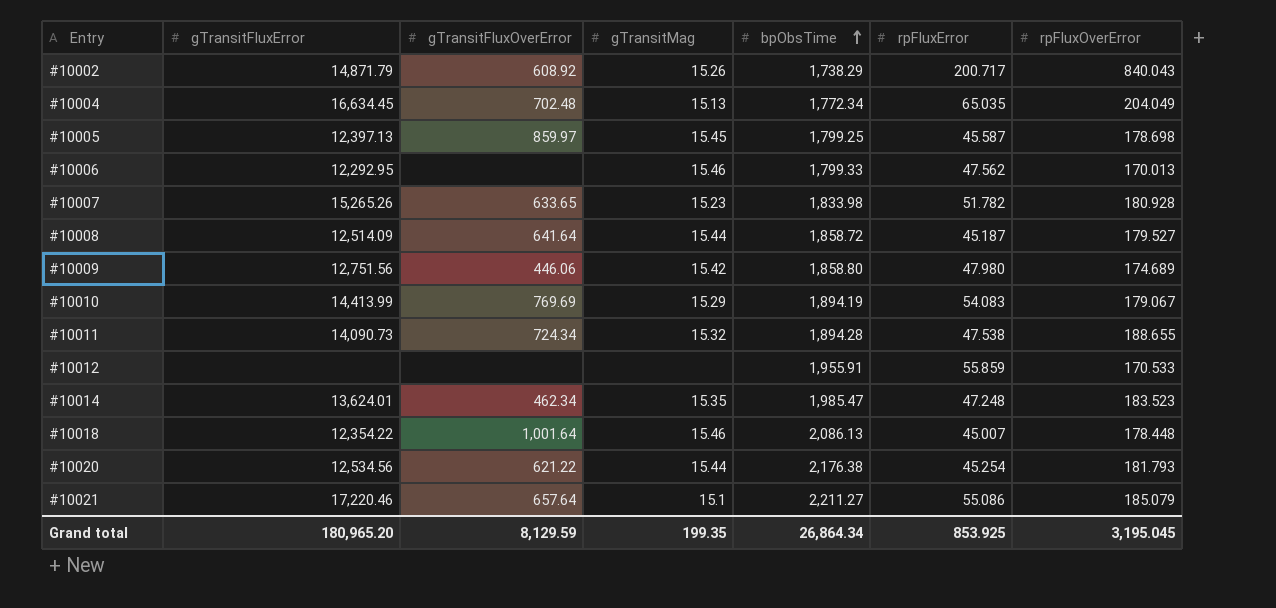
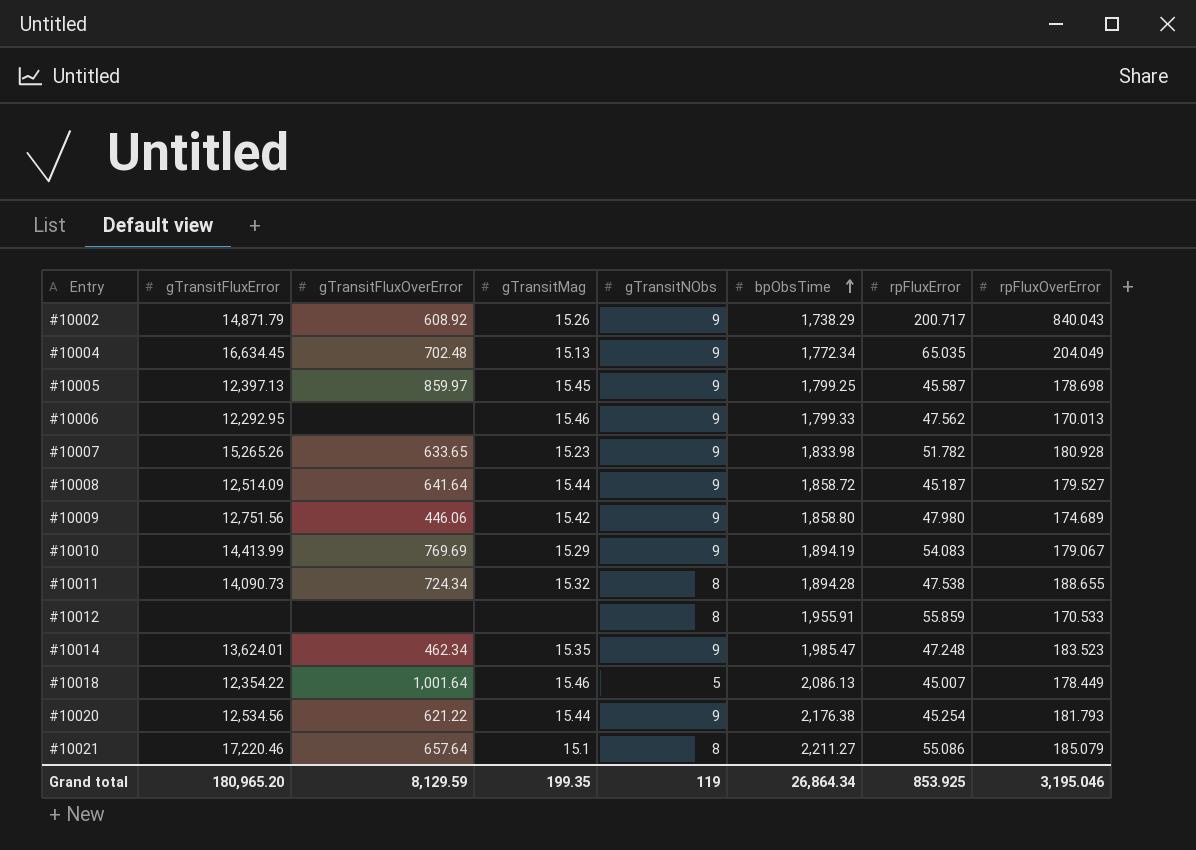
column gTransitNObs | position: none -> 5
#10018 | rpFluxOverError: 178.448 -> 178.449
Grand total | rpFluxOverError: 3,195.045 -> 3,195.046

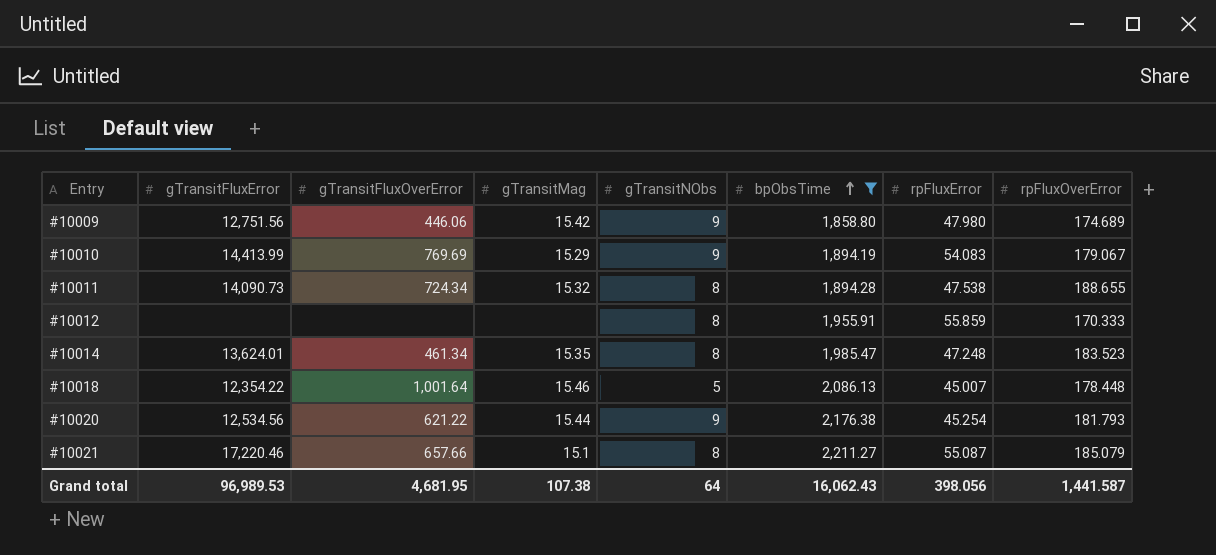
filter: none -> bpObsTime >= 1,858.80
#10012 | rpFluxOverError: 170.533 -> 170.333
#10014 | gTransitFluxOverError: 462.34 -> 461.34
#10014 | gTransitNObs: 9 -> 8
#10018 | rpFluxOverError: 178.449 -> 178.448
#10021 | gTransitFluxOverError: 657.64 -> 657.66
#10021 | rpFluxError: 55.086 -> 55.087
Grand total | gTransitFluxError: 180,965.20 -> 96,989.53
Grand total | gTransitFluxOverError: 8,129.59 -> 4,681.95
Grand total | gTransitMag: 199.35 -> 107.38
Grand total | gTransitNObs: 119 -> 64
Grand total | bpObsTime: 26,864.34 -> 16,062.43
Grand total | rpFluxError: 853.925 -> 398.056
Grand total | rpFluxOverError: 3,195.046 -> 1,441.587

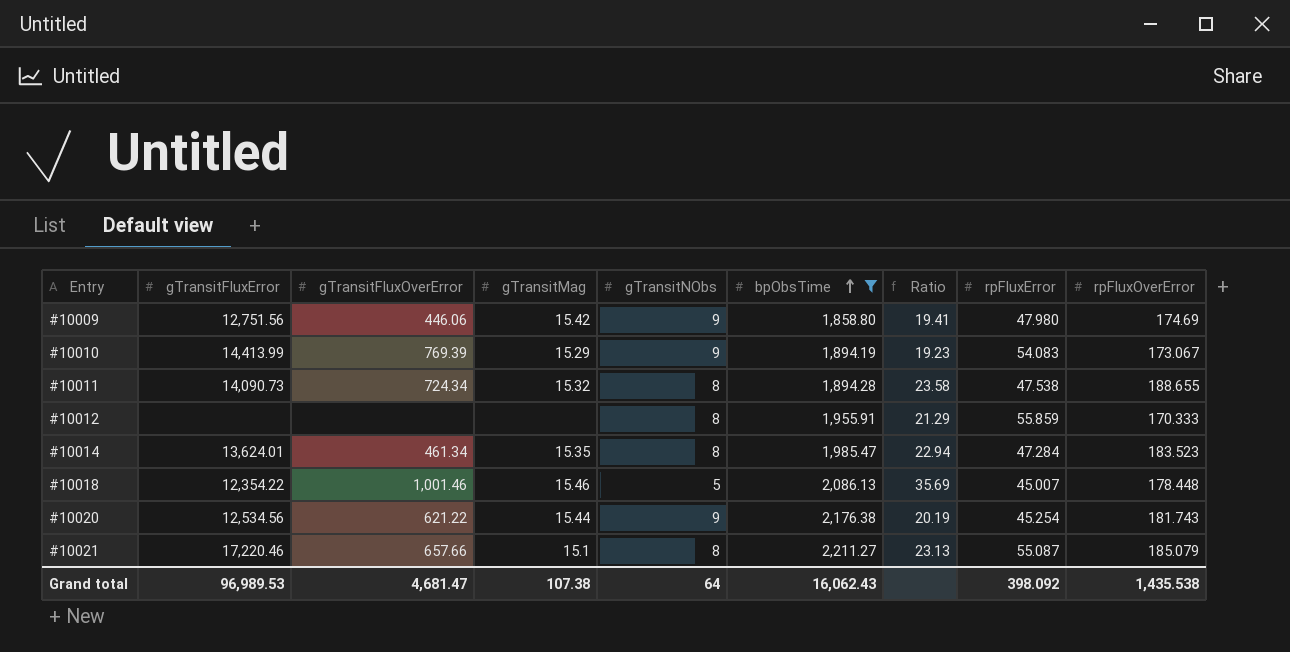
column Ratio | formula: none -> [rpFluxOverError] / [gTransitNObs]
#10009 | rpFluxOverError: 174.689 -> 174.69
#10010 | gTransitFluxOverError: 769.69 -> 769.39
#10010 | rpFluxOverError: 179.067 -> 173.067
#10014 | rpFluxError: 47.248 -> 47.284
#10018 | gTransitFluxOverError: 1,001.64 -> 1,001.46
#10020 | rpFluxOverError: 181.793 -> 181.743
Grand total | gTransitFluxOverError: 4,681.95 -> 4,681.47
Grand total | rpFluxError: 398.056 -> 398.092
Grand total | rpFluxOverError: 1,441.587 -> 1,435.538

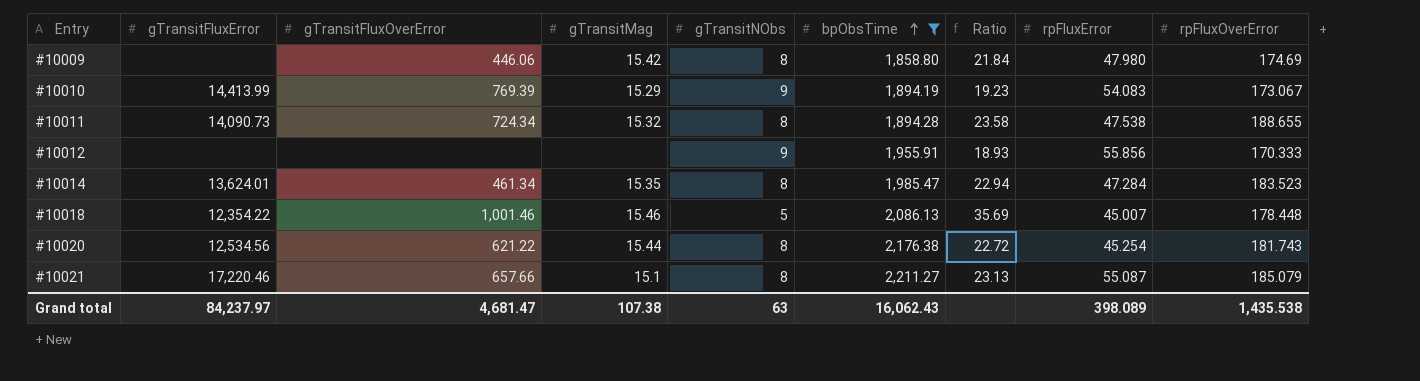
#10009 | gTransitFluxError: 12,751.56 -> none
#10009 | gTransitNObs: 9 -> 8
#10009 | Ratio: 19.41 -> 21.84
#10012 | gTransitNObs: 8 -> 9
#10012 | Ratio: 21.29 -> 18.93
#10012 | rpFluxError: 55.859 -> 55.856
#10020 | gTransitNObs: 9 -> 8
#10020 | Ratio: 20.19 -> 22.72
Grand total | gTransitFluxError: 96,989.53 -> 84,237.97
Grand total | gTransitNObs: 64 -> 63
Grand total | rpFluxError: 398.092 -> 398.089

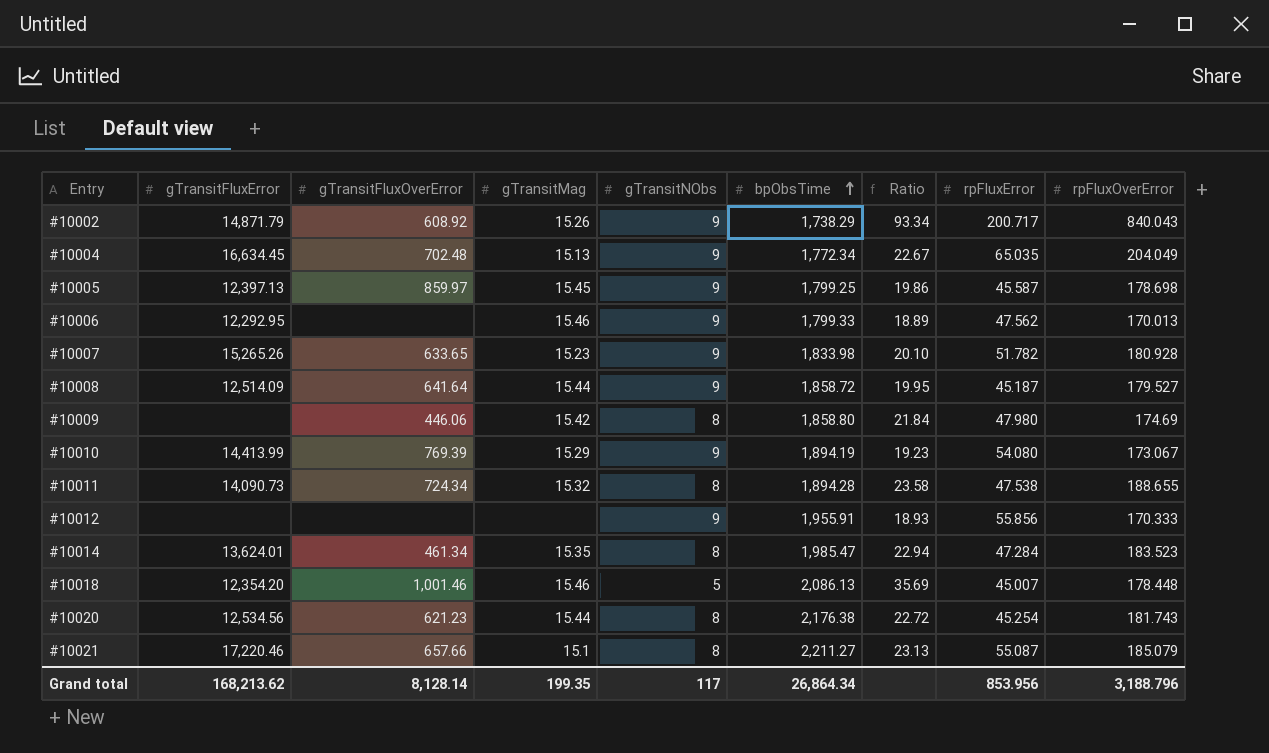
filter: bpObsTime >= 1,858.80 -> none
#10010 | rpFluxError: 54.083 -> 54.080
#10018 | gTransitFluxError: 12,354.22 -> 12,354.20
#10020 | gTransitFluxOverError: 621.22 -> 621.23
Grand total | gTransitFluxError: 84,237.97 -> 168,213.62
Grand total | gTransitFluxOverError: 4,681.47 -> 8,128.14
Grand total | gTransitMag: 107.38 -> 199.35
Grand total | gTransitNObs: 63 -> 117
Grand total | bpObsTime: 16,062.43 -> 26,864.34
Grand total | rpFluxError: 398.089 -> 853.956
Grand total | rpFluxOverError: 1,435.538 -> 3,188.796

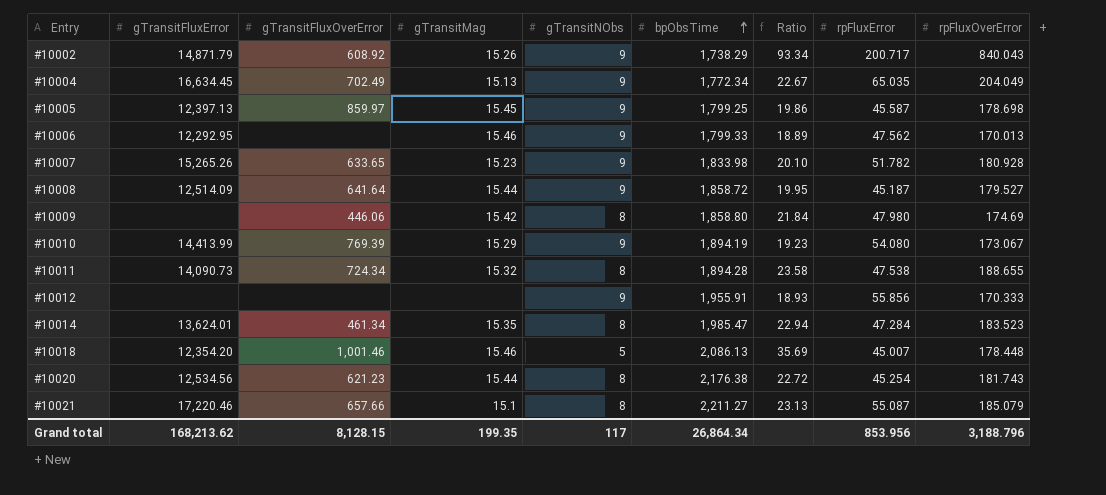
#10004 | gTransitFluxOverError: 702.48 -> 702.49
Grand total | gTransitFluxOverError: 8,128.14 -> 8,128.15

